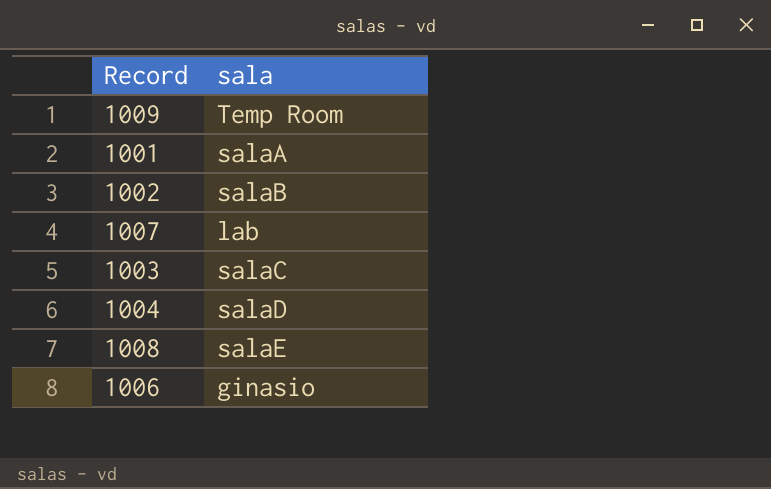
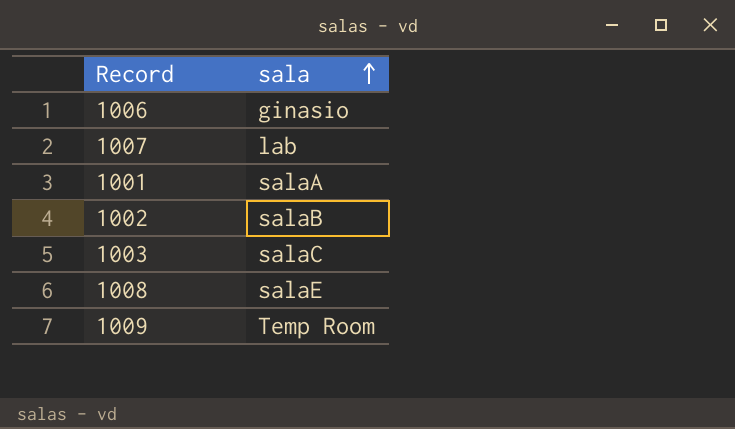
row order: none -> sala ascending
row 1004: salaD -> none

